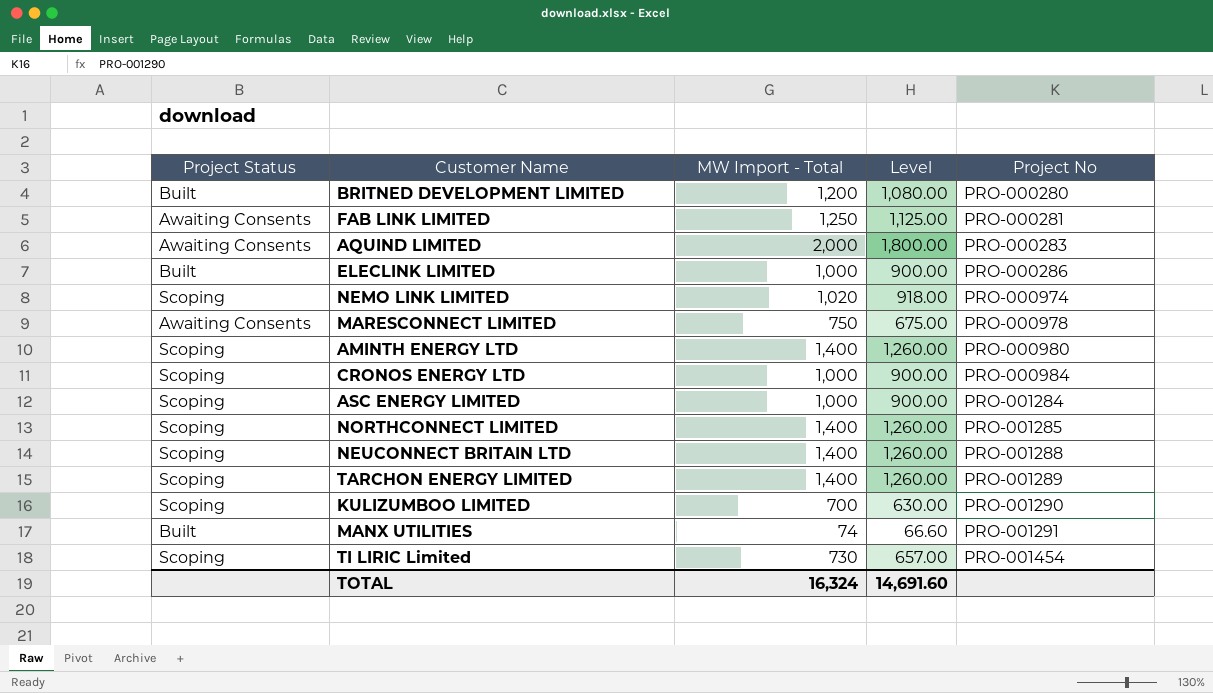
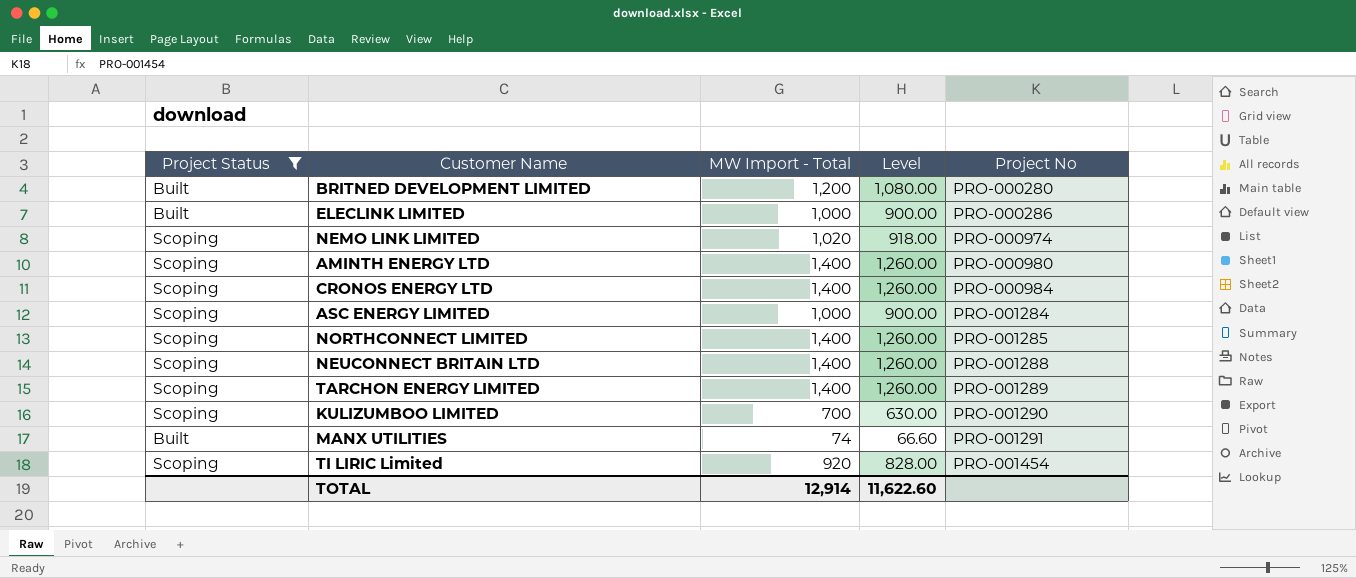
filter: none -> Project Status != Awaiting Consents
CRONOS ENERGY LTD | MW Import - Total: 1,000 -> 1,400
CRONOS ENERGY LTD | Level: 900.00 -> 1,260.00
TI LIRIC Limited | MW Import - Total: 730 -> 920
TI LIRIC Limited | Level: 657.00 -> 828.00
TOTAL | MW Import - Total: 16,324 -> 12,914
TOTAL | Level: 14,691.60 -> 11,622.60

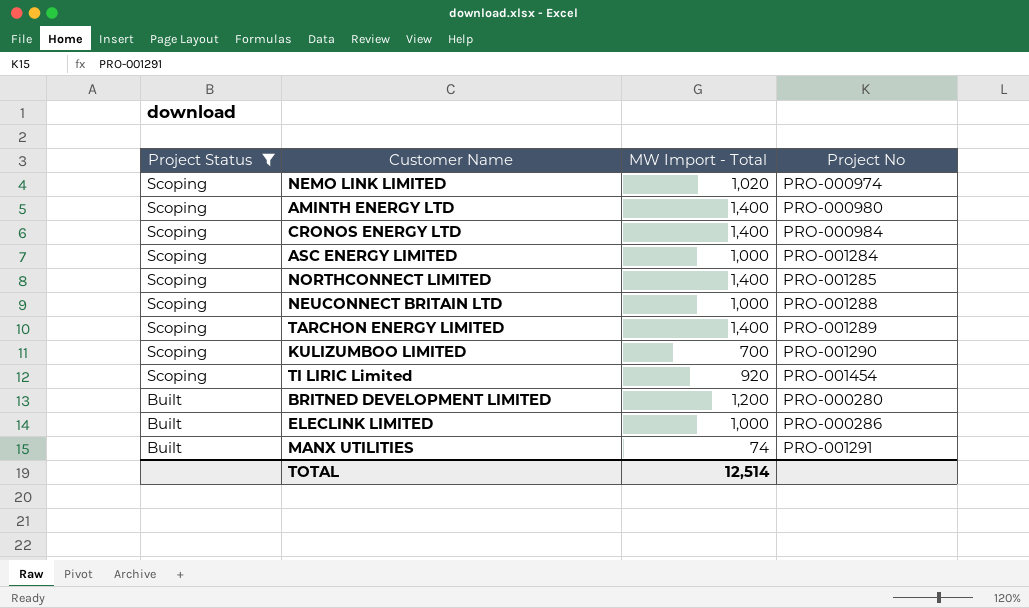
row order: Project No ascending -> Project Status descending
column Level | formula: [MW Import - Total] * 0.9 -> none
NEUCONNECT BRITAIN LTD | MW Import - Total: 1,400 -> 1,000
TOTAL | MW Import - Total: 12,914 -> 12,514

